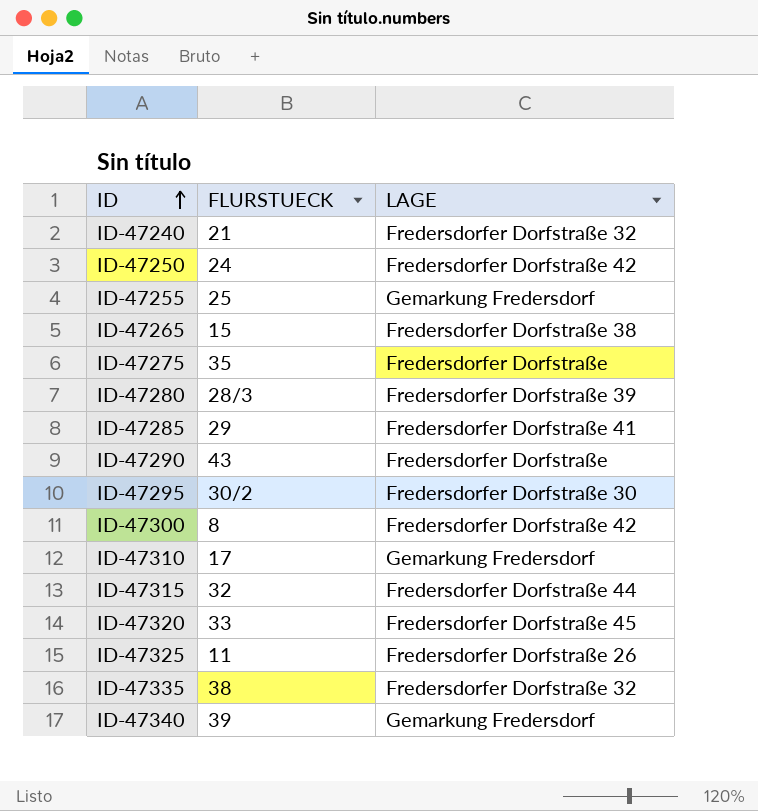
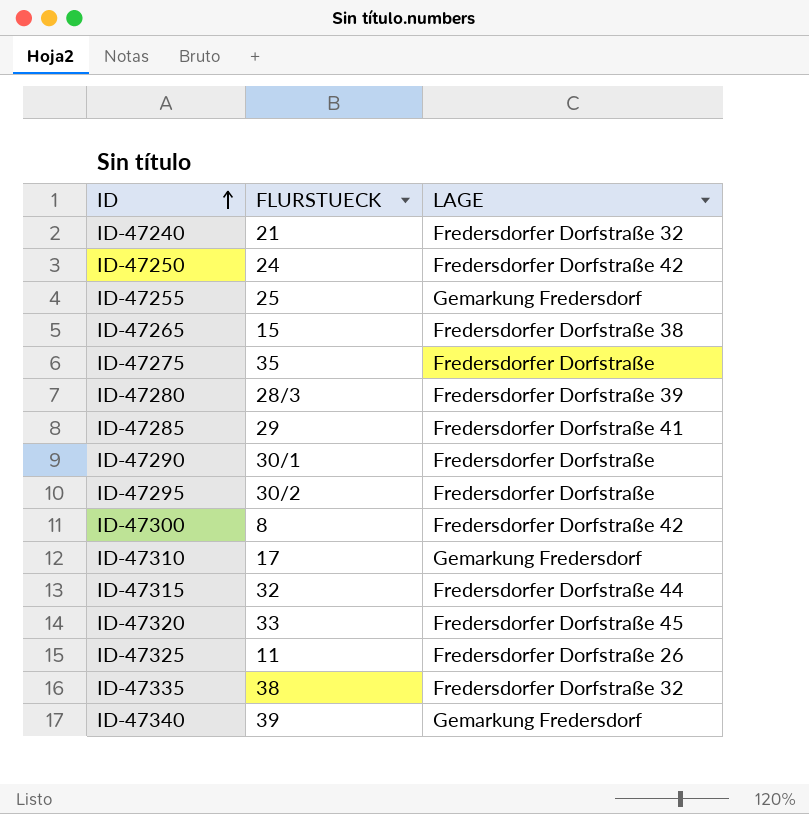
ID-47290 | FLURSTUECK: 43 -> 30/1
ID-47295 | LAGE: Fredersdorfer Dorfstraße 30 -> Fredersdorfer Dorfstraße

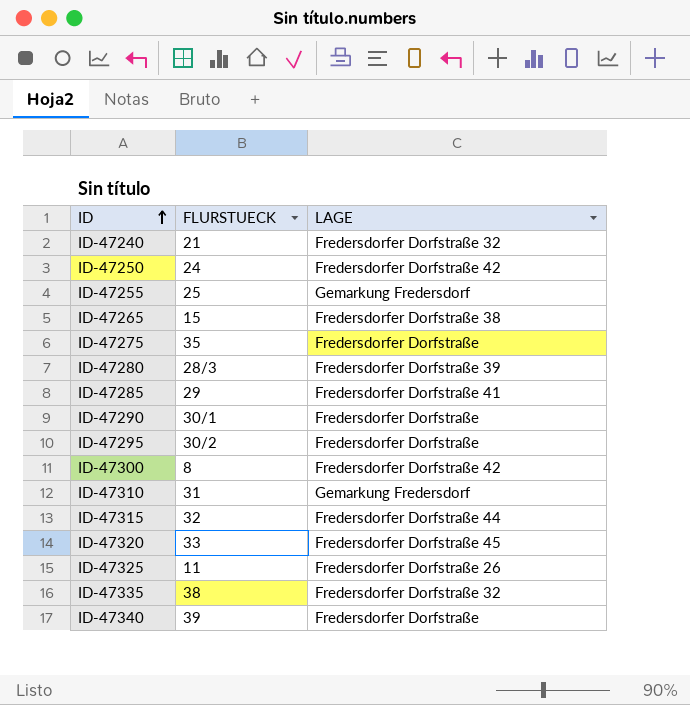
ID-47310 | FLURSTUECK: 17 -> 31
ID-47340 | LAGE: Gemarkung Fredersdorf -> Fredersdorfer Dorfstraße

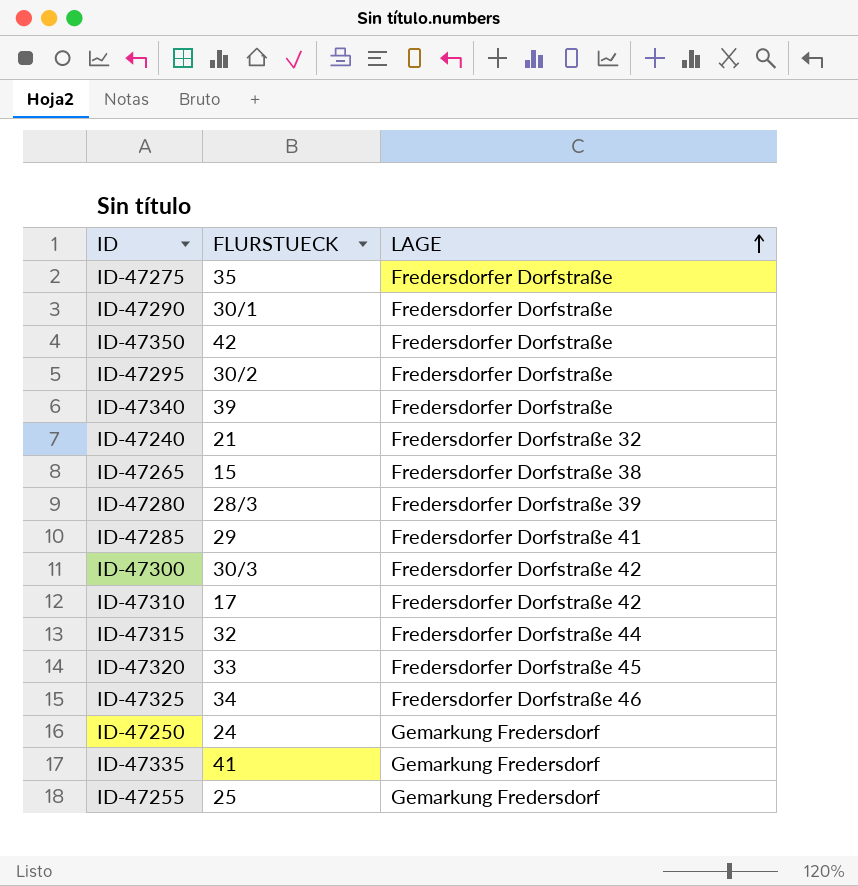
row order: ID ascending -> LAGE ascending
row ID-47350: none -> 42 | Fredersdorfer Dorfstraße
ID-47300 | FLURSTUECK: 8 -> 30/3
ID-47310 | FLURSTUECK: 31 -> 17
ID-47310 | LAGE: Gemarkung Fredersdorf -> Fredersdorfer Dorfstraße 42
ID-47325 | FLURSTUECK: 11 -> 34
ID-47325 | LAGE: Fredersdorfer Dorfstraße 26 -> Fredersdorfer Dorfstraße 46
ID-47250 | LAGE: Fredersdorfer Dorfstraße 42 -> Gemarkung Fredersdorf
ID-47335 | FLURSTUECK: 38 -> 41
ID-47335 | LAGE: Fredersdorfer Dorfstraße 32 -> Gemarkung Fredersdorf

